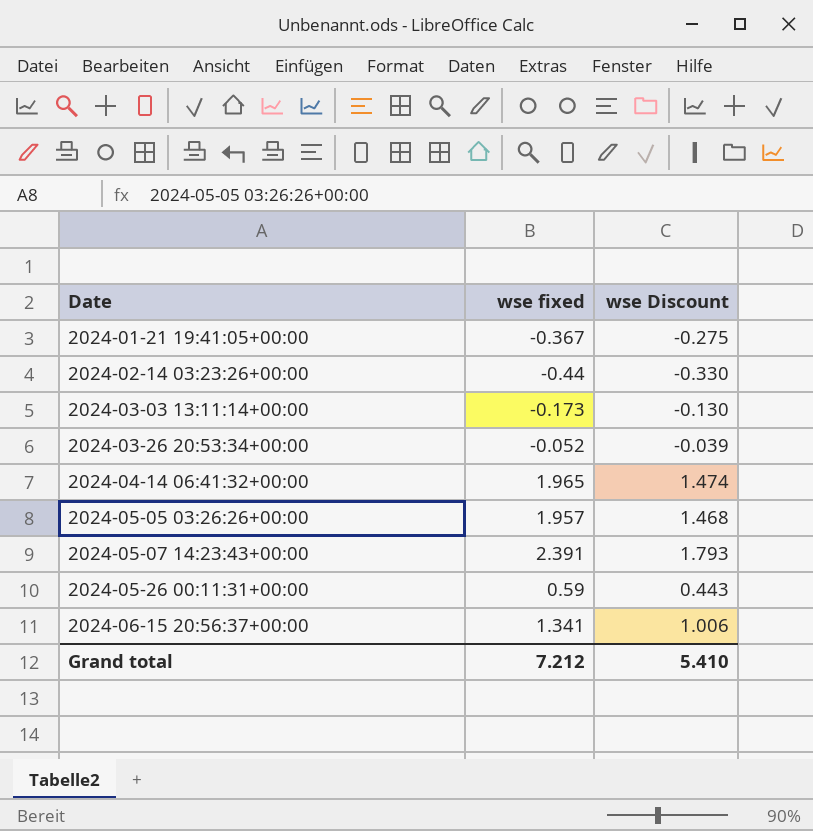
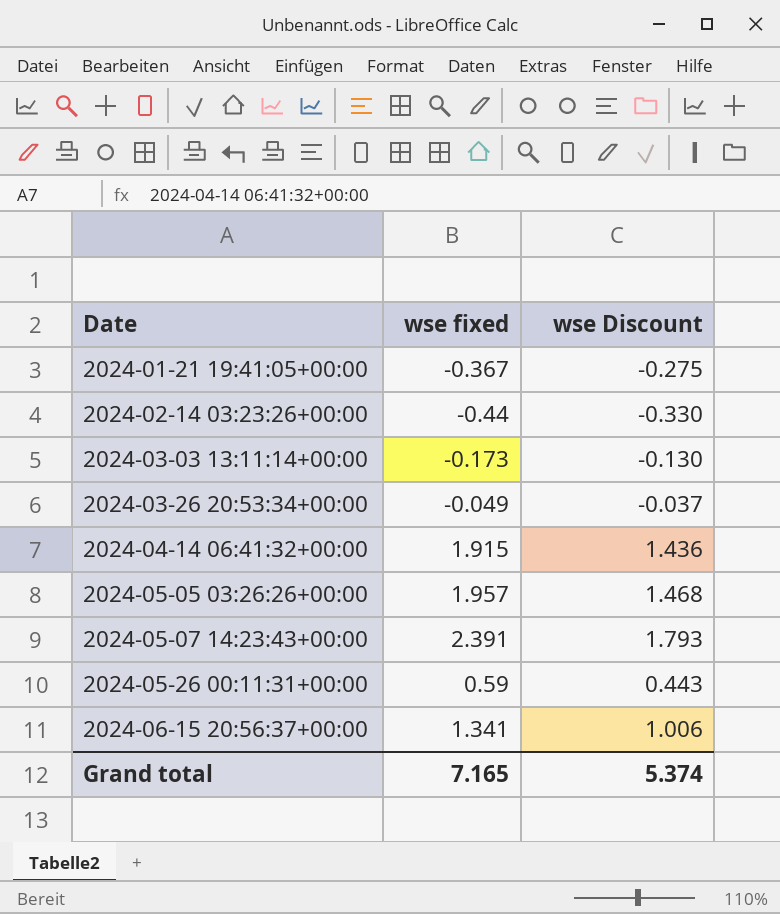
2024-03-26 20:53:34+00:00 | wse fixed: -0.052 -> -0.049
2024-03-26 20:53:34+00:00 | wse Discount: -0.039 -> -0.037
2024-04-14 06:41:32+00:00 | wse fixed: 1.965 -> 1.915
2024-04-14 06:41:32+00:00 | wse Discount: 1.474 -> 1.436
Grand total | wse fixed: 7.212 -> 7.165
Grand total | wse Discount: 5.410 -> 5.374

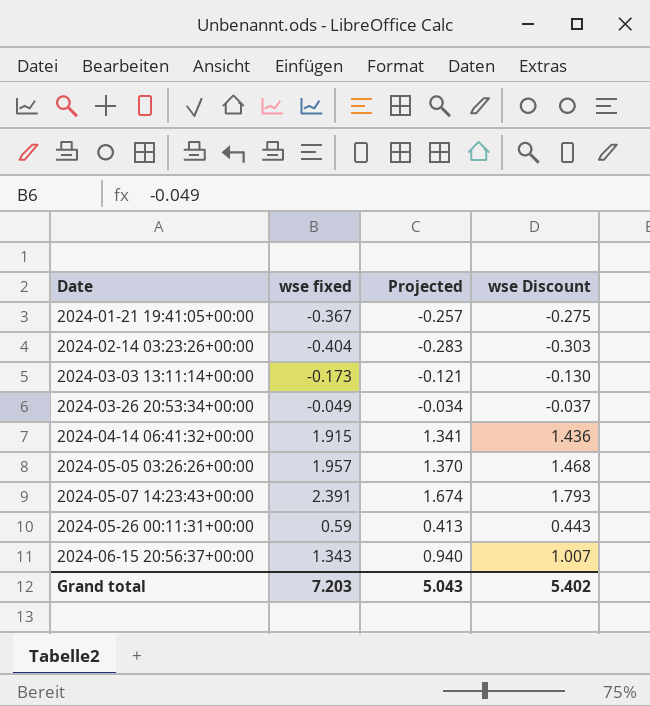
column Projected | formula: none -> [wse fixed] * 0.7
2024-02-14 03:23:26+00:00 | wse fixed: -0.44 -> -0.404
2024-02-14 03:23:26+00:00 | wse Discount: -0.330 -> -0.303
2024-06-15 20:56:37+00:00 | wse fixed: 1.341 -> 1.343
2024-06-15 20:56:37+00:00 | wse Discount: 1.006 -> 1.007
Grand total | wse fixed: 7.165 -> 7.203
Grand total | wse Discount: 5.374 -> 5.402

